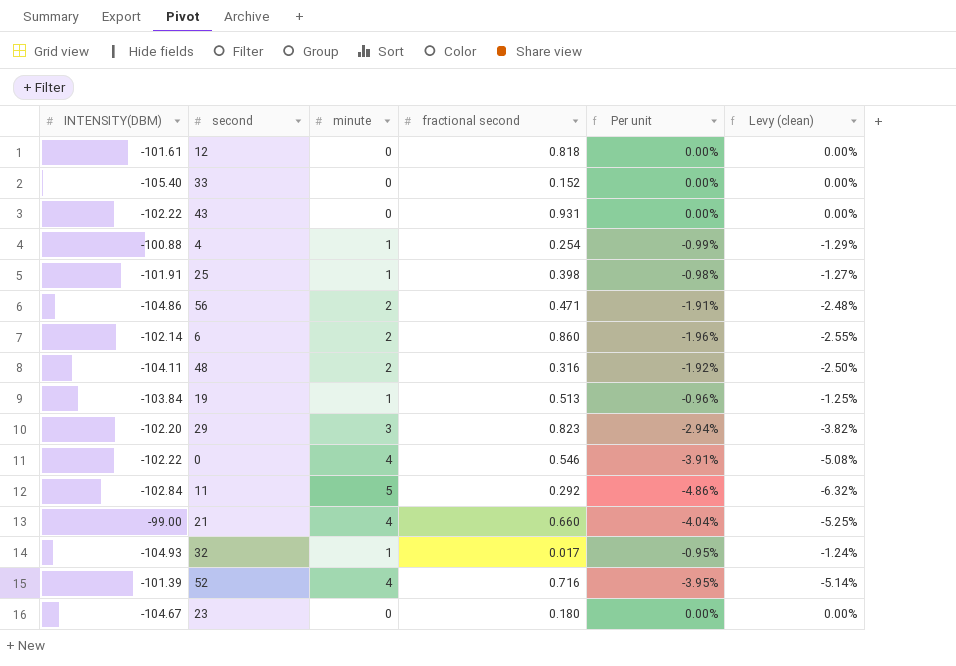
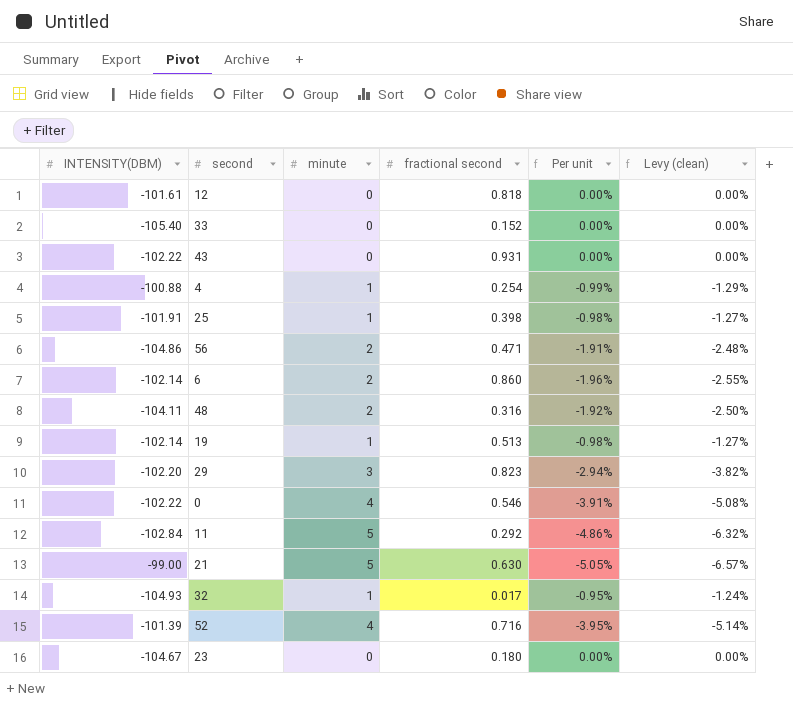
19 | INTENSITY(DBM): -103.84 -> -102.14
19 | Per unit: -0.96% -> -0.98%
19 | Levy (clean): -1.25% -> -1.27%
21 | minute: 4 -> 5
21 | fractional second: 0.660 -> 0.630
21 | Per unit: -4.04% -> -5.05%
21 | Levy (clean): -5.25% -> -6.57%

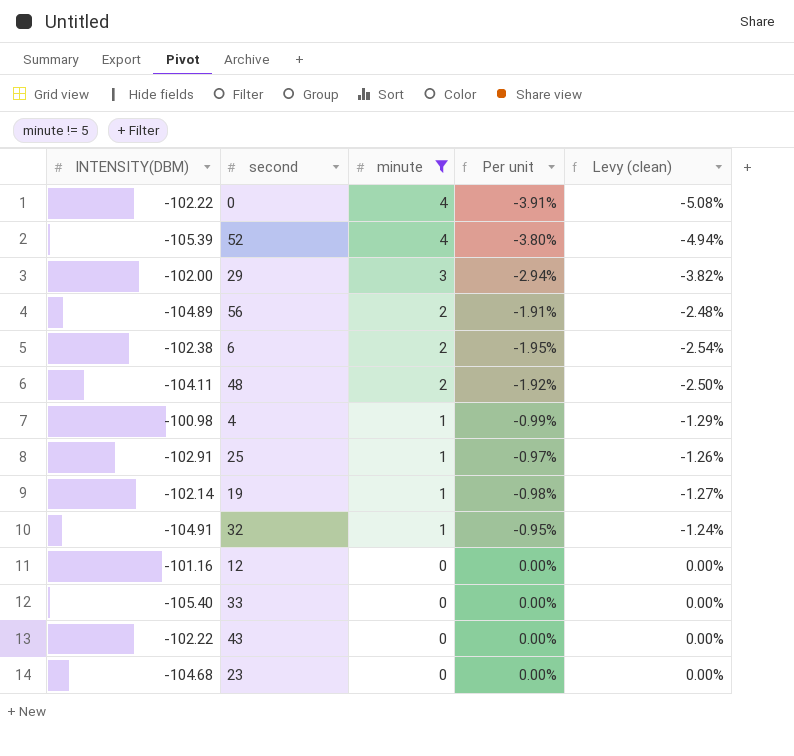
filter: none -> minute != 5
row order: none -> minute descending
column fractional second | position: 4 -> none
52 | INTENSITY(DBM): -101.39 -> -105.39
52 | Per unit: -3.95% -> -3.80%
52 | Levy (clean): -5.14% -> -4.94%
29 | INTENSITY(DBM): -102.20 -> -102.00
56 | INTENSITY(DBM): -104.86 -> -104.89
6 | INTENSITY(DBM): -102.14 -> -102.38
6 | Per unit: -1.96% -> -1.95%
6 | Levy (clean): -2.55% -> -2.54%
4 | INTENSITY(DBM): -100.88 -> -100.98
25 | INTENSITY(DBM): -101.91 -> -102.91
25 | Per unit: -0.98% -> -0.97%
25 | Levy (clean): -1.27% -> -1.26%
32 | INTENSITY(DBM): -104.93 -> -104.91
12 | INTENSITY(DBM): -101.61 -> -101.16
23 | INTENSITY(DBM): -104.67 -> -104.68

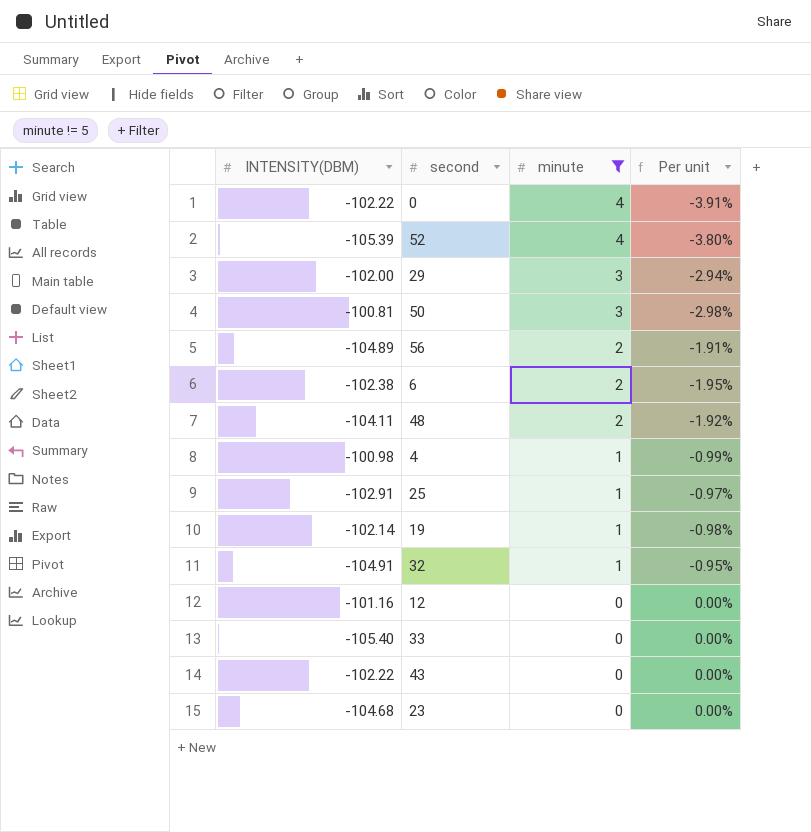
column Levy (clean) | formula: [Per unit] * 1.3 -> none
row 50: none -> -100.81 | 3 | -2.98%

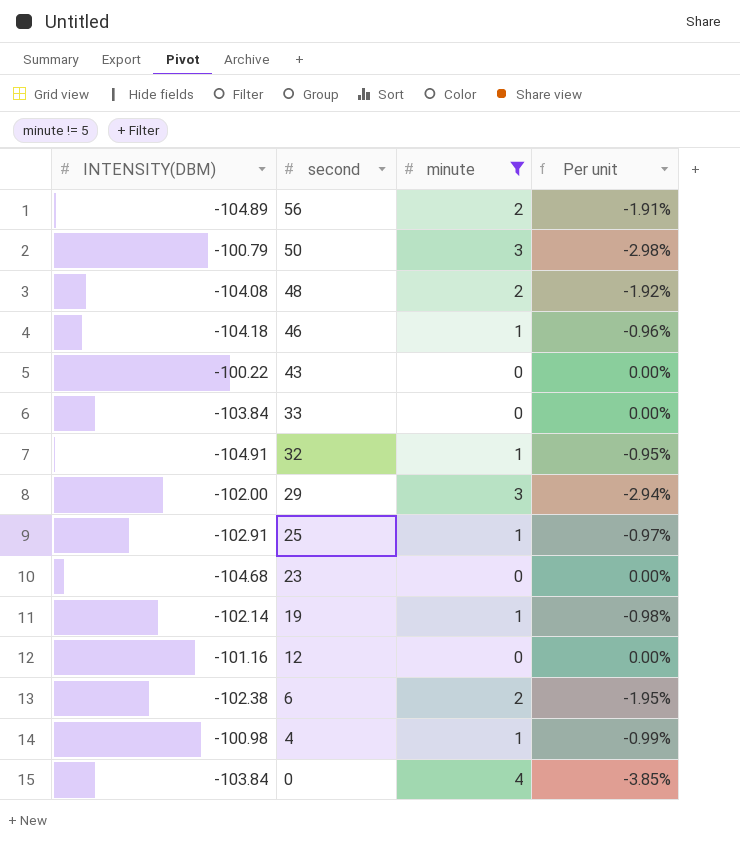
row order: minute descending -> second descending
row 52: -105.39 | 4 | -3.80% -> none
50 | INTENSITY(DBM): -100.81 -> -100.79
48 | INTENSITY(DBM): -104.11 -> -104.08
row 46: none -> -104.18 | 1 | -0.96%
43 | INTENSITY(DBM): -102.22 -> -100.22
33 | INTENSITY(DBM): -105.40 -> -103.84
0 | INTENSITY(DBM): -102.22 -> -103.84
0 | Per unit: -3.91% -> -3.85%

